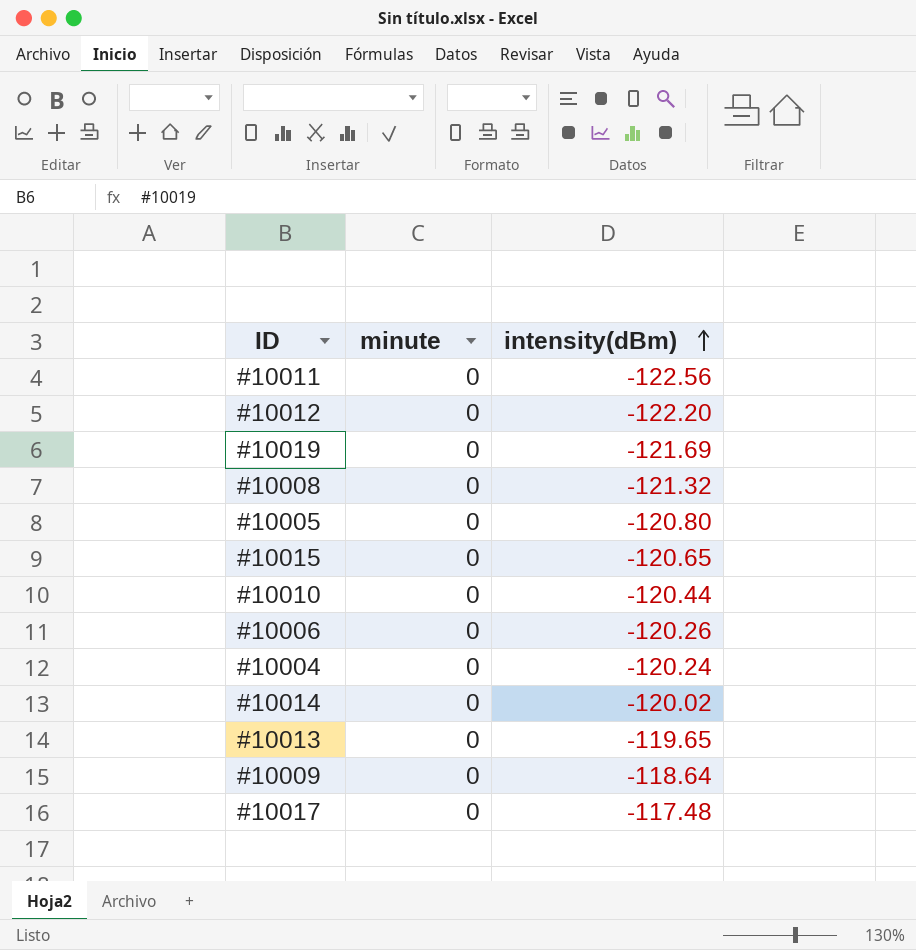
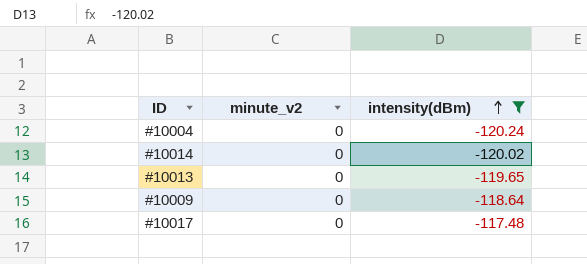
filter: none -> intensity(dBm) >= -120.24
column name: minute -> minute_v2

